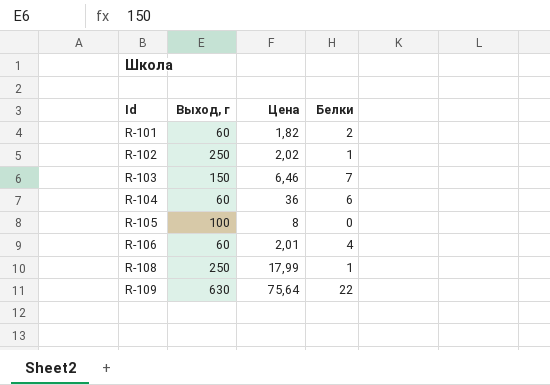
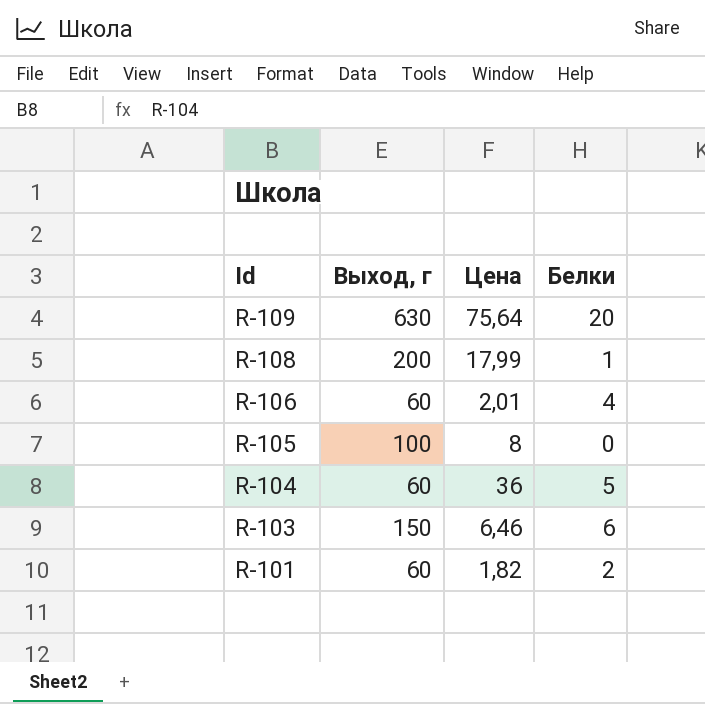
row order: Id ascending -> Id descending
row R-102: 250 | 2,02 | 1 -> none
R-109 | Белки: 22 -> 20
R-108 | Выход, г: 250 -> 200
R-104 | Белки: 6 -> 5
R-103 | Белки: 7 -> 6

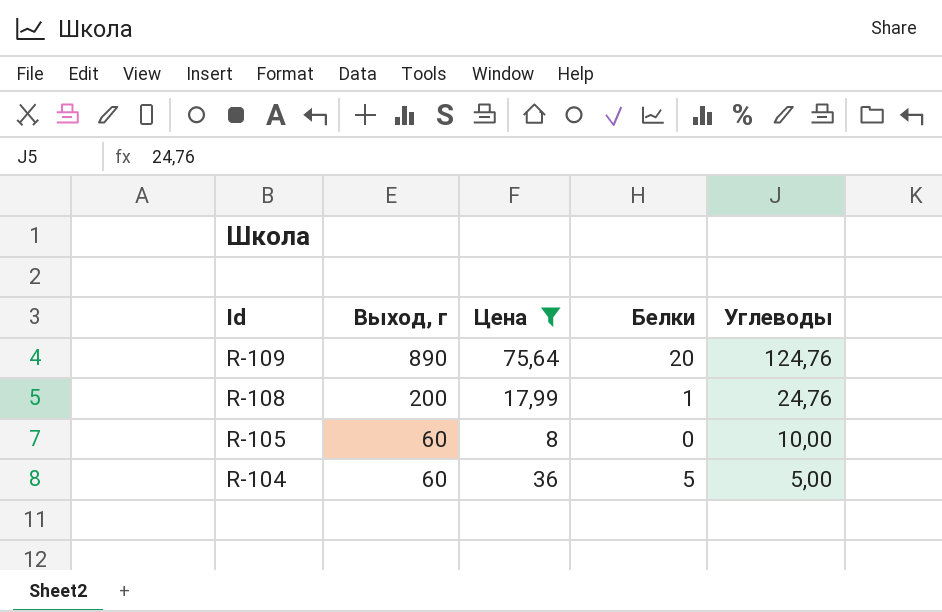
filter: none -> Цена >= 8
column Углеводы | position: none -> 5
R-109 | Выход, г: 630 -> 890
R-105 | Выход, г: 100 -> 60

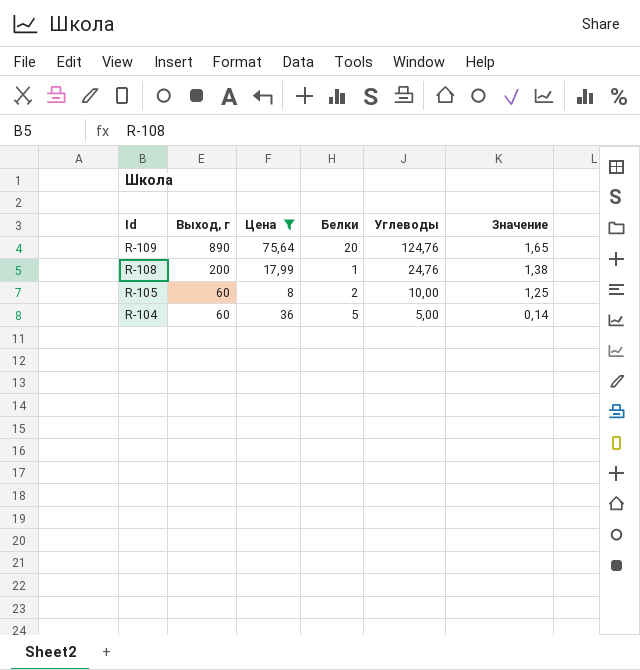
column Значение | formula: none -> [Углеводы] / [Цена]
R-105 | Белки: 0 -> 2

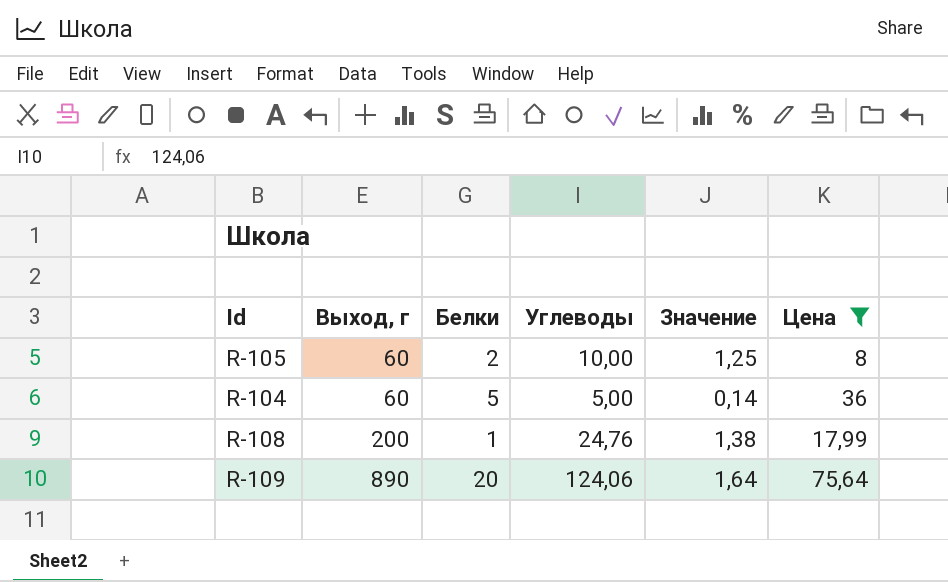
row order: Id descending -> Выход, г ascending
column Цена | position: 3 -> 6
R-109 | Углеводы: 124,76 -> 124,06
R-109 | Значение: 1,65 -> 1,64

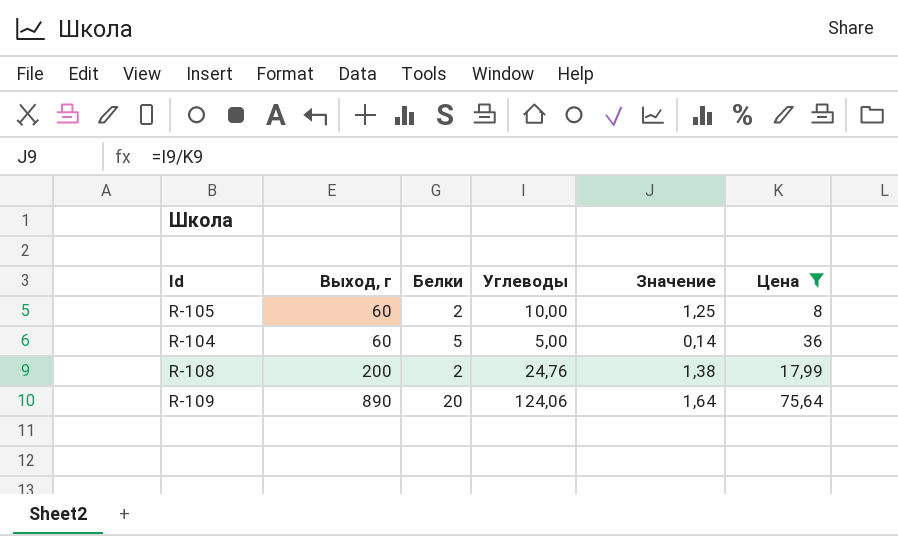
R-108 | Белки: 1 -> 2

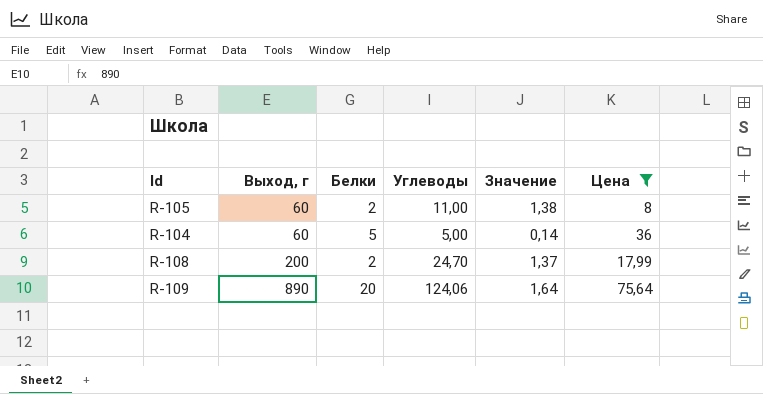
R-105 | Углеводы: 10,00 -> 11,00
R-105 | Значение: 1,25 -> 1,38
R-108 | Углеводы: 24,76 -> 24,70
R-108 | Значение: 1,38 -> 1,37

